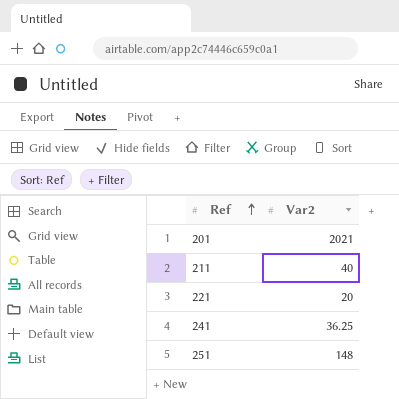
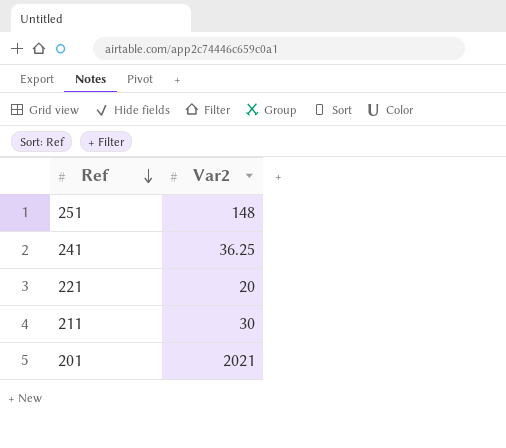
row order: Ref ascending -> Ref descending
211 | Var2: 40 -> 30

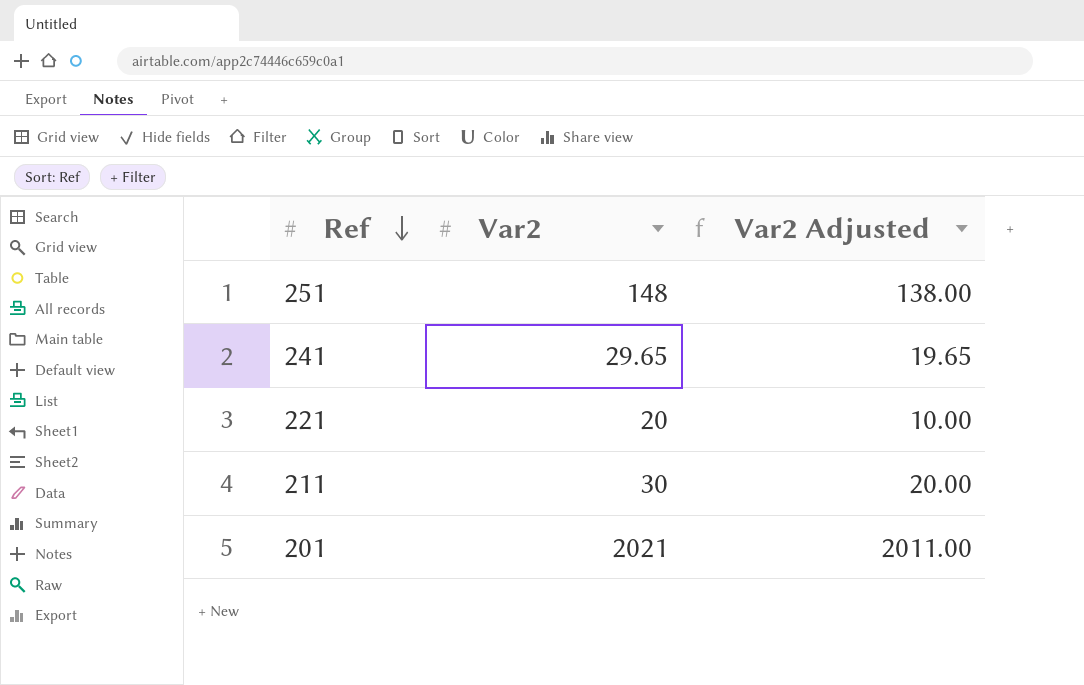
column Var2 Adjusted | formula: none -> [Var2] - 10
241 | Var2: 36.25 -> 29.65

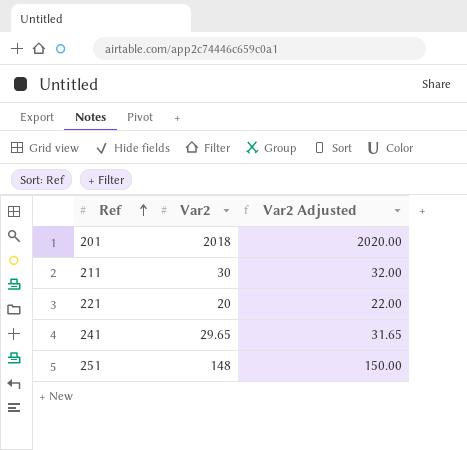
row order: Ref descending -> Ref ascending
column Var2 Adjusted | formula: [Var2] - 10 -> [Var2] + 2
201 | Var2: 2021 -> 2018

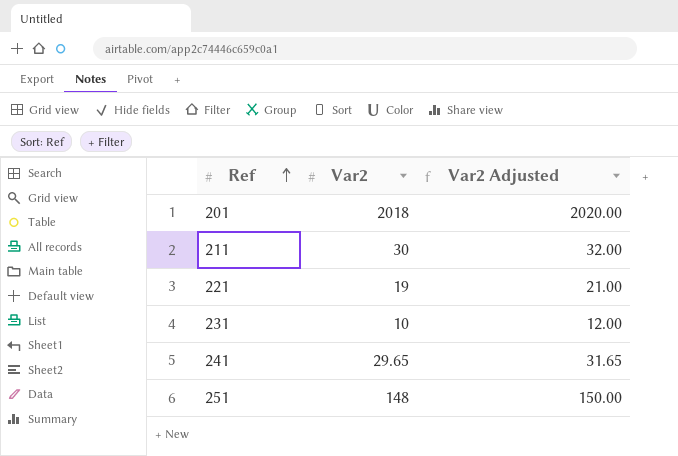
221 | Var2: 20 -> 19
221 | Var2 Adjusted: 22.00 -> 21.00
row 231: none -> 10 | 12.00

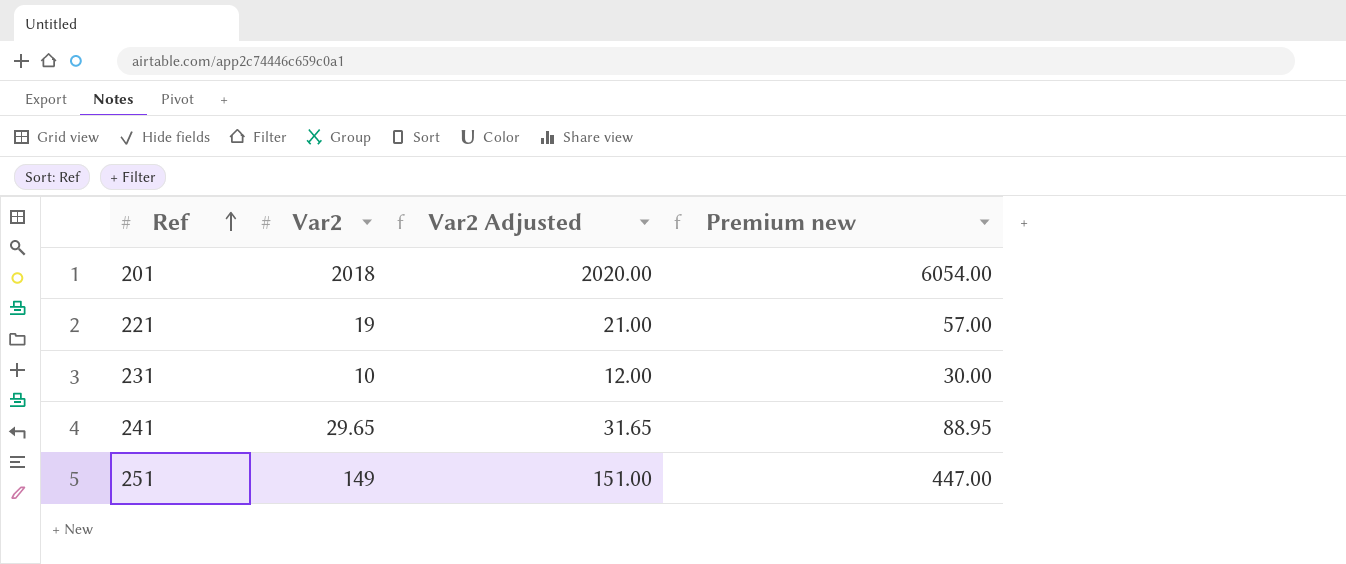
column Premium new | formula: none -> [Var2] * 3
row 211: 30 | 32.00 -> none
251 | Var2: 148 -> 149
251 | Var2 Adjusted: 150.00 -> 151.00

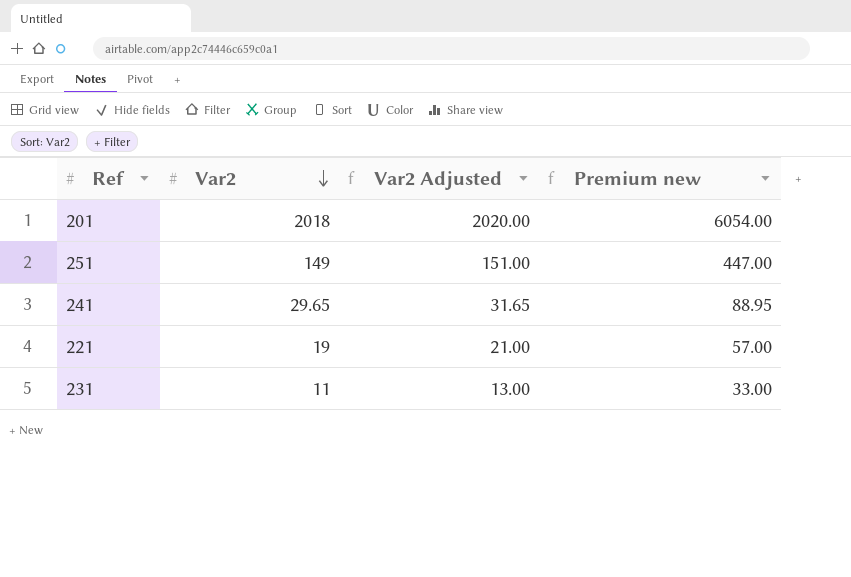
row order: Ref ascending -> Var2 descending
231 | Var2: 10 -> 11
231 | Var2 Adjusted: 12.00 -> 13.00
231 | Premium new: 30.00 -> 33.00

